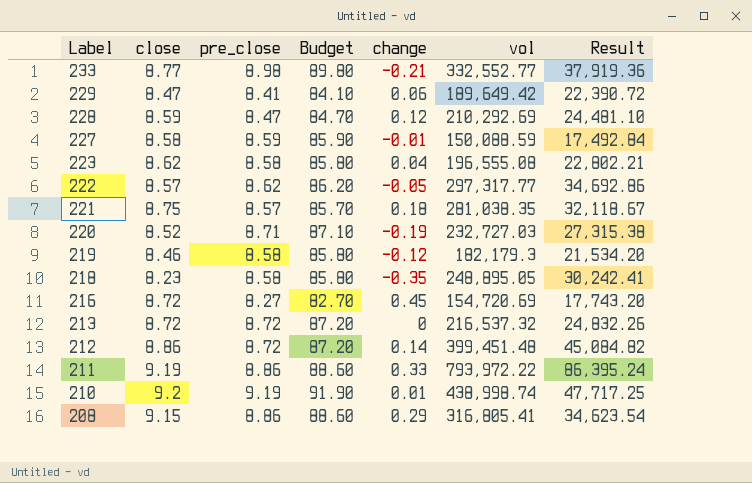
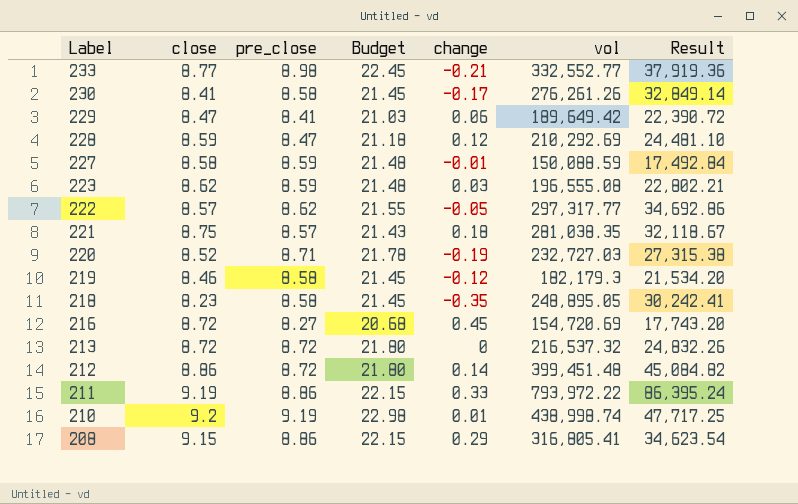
column Budget | formula: [pre_close] * 10 -> [pre_close] * 2.5
row 230: none -> 8.41 | 8.58 | 21.45 | -0.17 | 276,261.26 | 32,849.14
223 | pre_close: 8.58 -> 8.59
223 | change: 0.04 -> 0.03

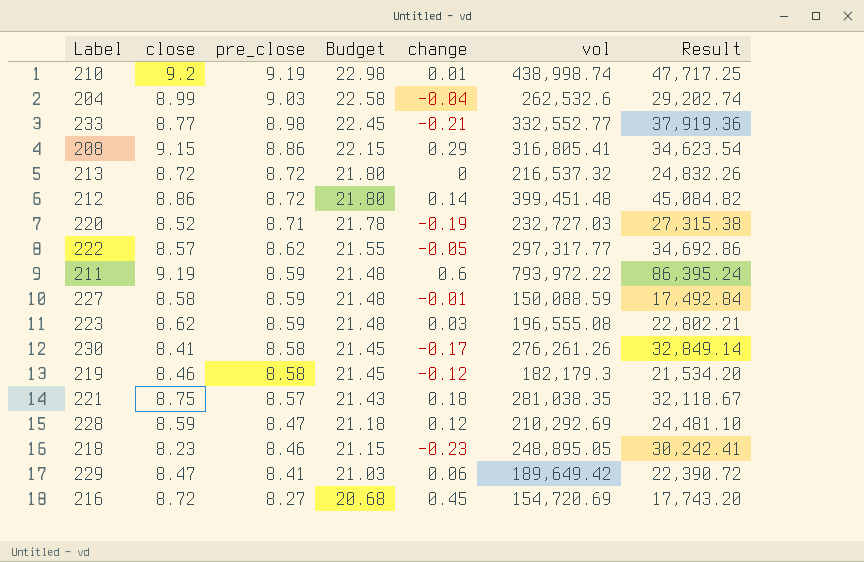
row order: Label descending -> pre_close descending
row 204: none -> 8.99 | 9.03 | 22.58 | -0.04 | 262,532.6 | 29,202.74
211 | pre_close: 8.86 -> 8.59
211 | Budget: 22.15 -> 21.48
211 | change: 0.33 -> 0.6
218 | pre_close: 8.58 -> 8.46
218 | Budget: 21.45 -> 21.15
218 | change: -0.35 -> -0.23

